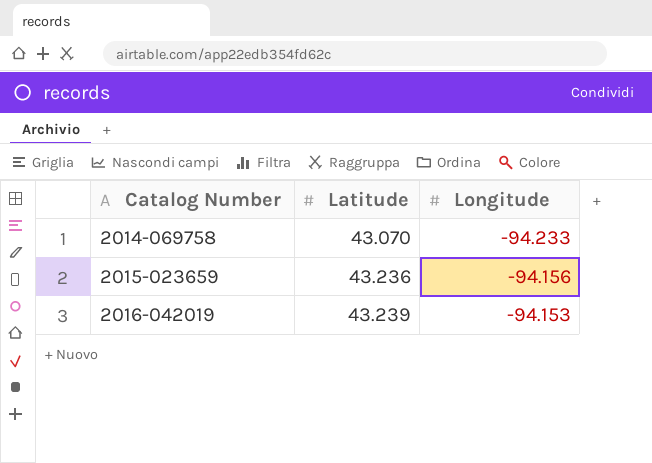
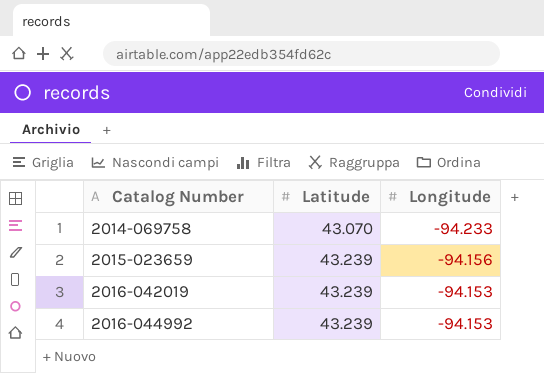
2015-023659 | Latitude: 43.236 -> 43.239
row 2016-044992: none -> 43.239 | -94.153

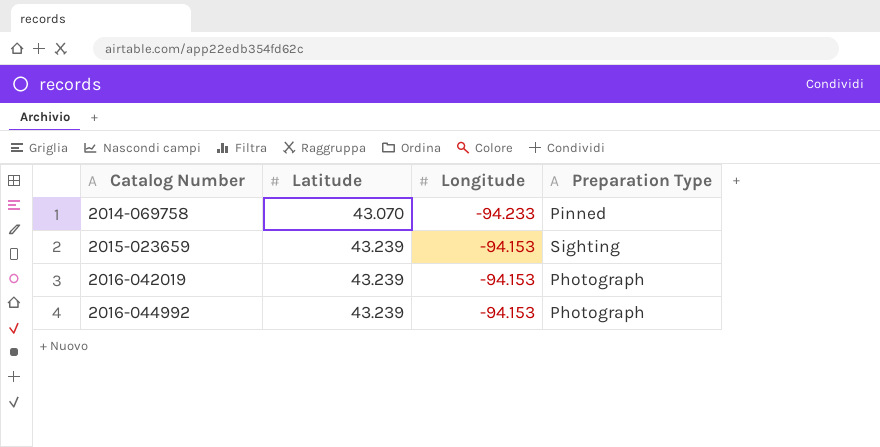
column Preparation Type | position: none -> 4
2015-023659 | Longitude: -94.156 -> -94.153

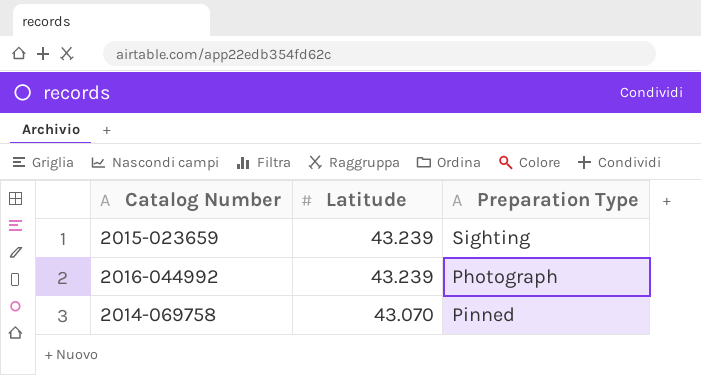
row order: Catalog Number ascending -> Latitude descending
column Longitude | position: 3 -> none
row 2016-042019: 43.239 | -94.153 | Photograph -> none

